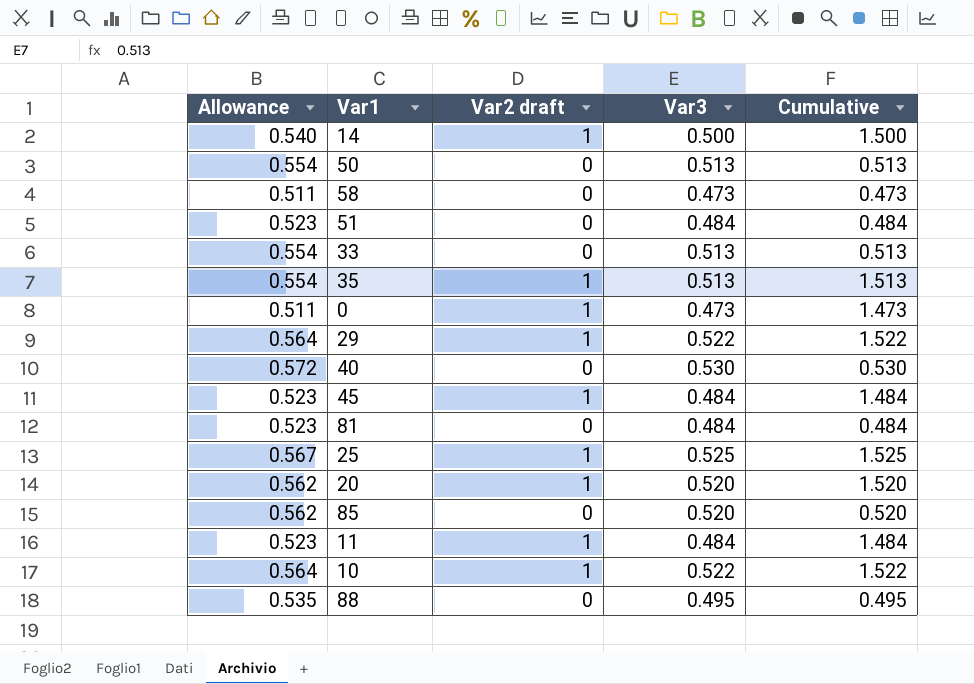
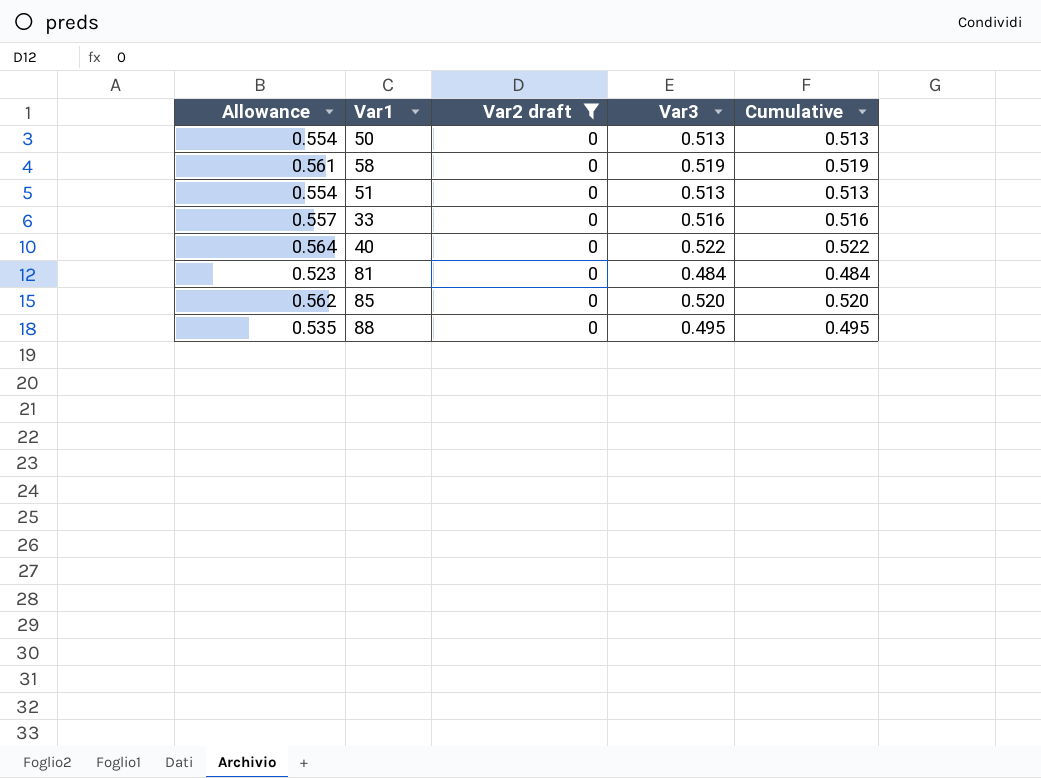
filter: none -> Var2 draft = 0
58 | Allowance: 0.511 -> 0.561
58 | Var3: 0.473 -> 0.519
58 | Cumulative: 0.473 -> 0.519
51 | Allowance: 0.523 -> 0.554
51 | Var3: 0.484 -> 0.513
51 | Cumulative: 0.484 -> 0.513
33 | Allowance: 0.554 -> 0.557
33 | Var3: 0.513 -> 0.516
33 | Cumulative: 0.513 -> 0.516
40 | Allowance: 0.572 -> 0.564
40 | Var3: 0.530 -> 0.522
40 | Cumulative: 0.530 -> 0.522

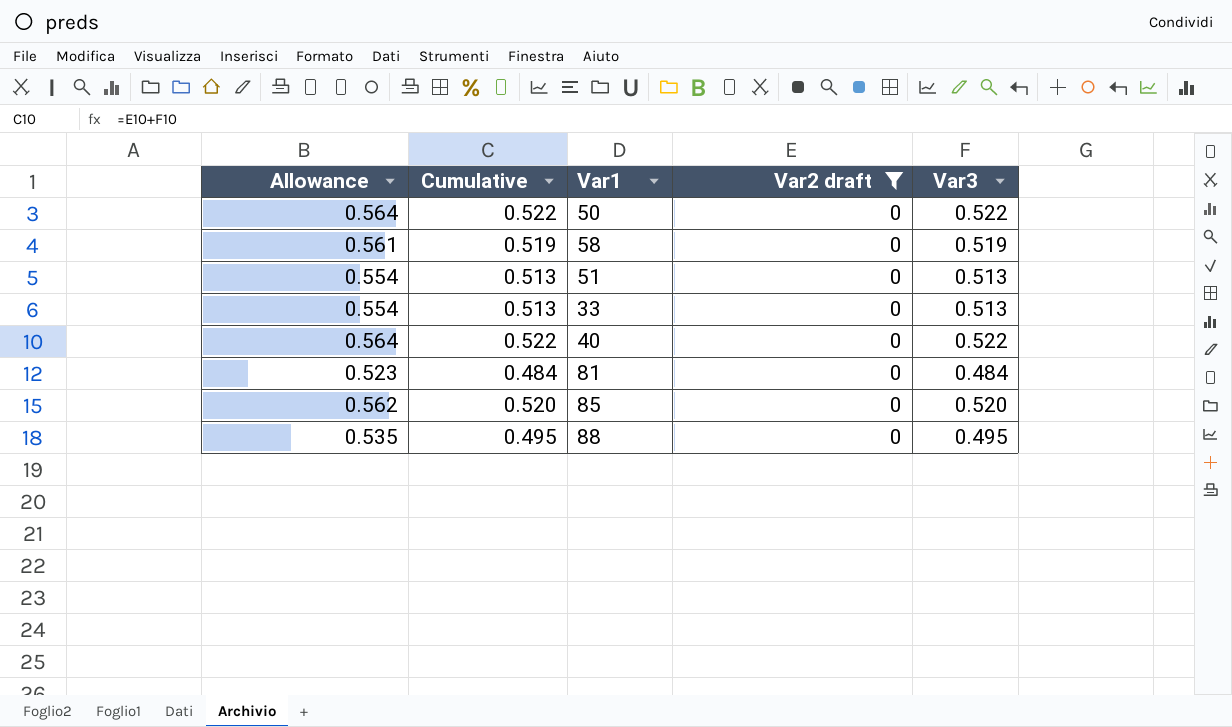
column Cumulative | position: 5 -> 2
50 | Allowance: 0.554 -> 0.564
50 | Cumulative: 0.513 -> 0.522
50 | Var3: 0.513 -> 0.522
33 | Allowance: 0.557 -> 0.554
33 | Cumulative: 0.516 -> 0.513
33 | Var3: 0.516 -> 0.513

